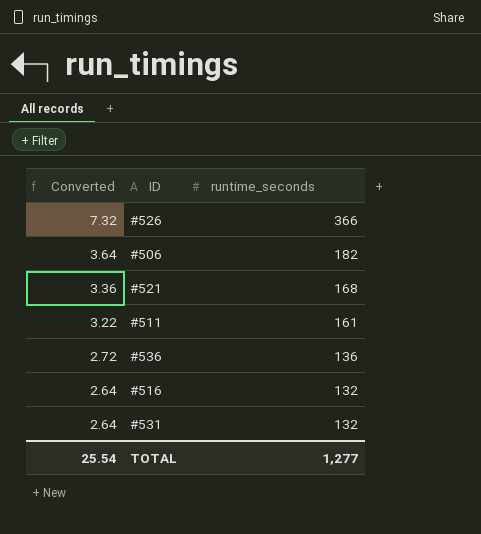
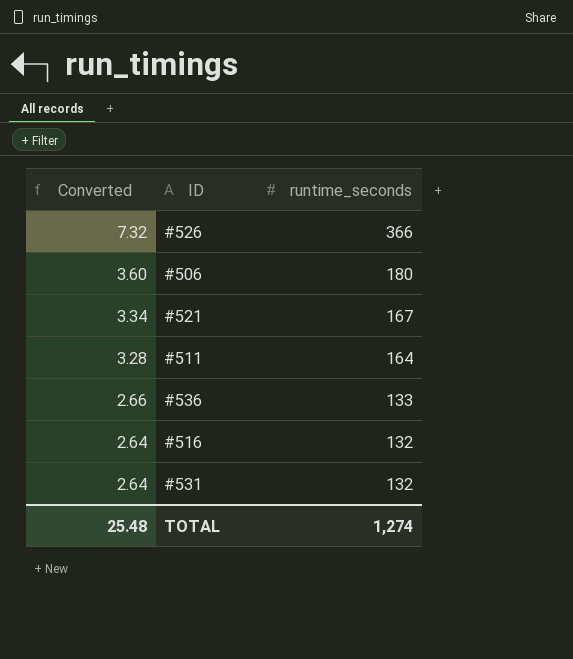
#506 | Converted: 3.64 -> 3.60
#506 | runtime_seconds: 182 -> 180
#521 | Converted: 3.36 -> 3.34
#521 | runtime_seconds: 168 -> 167
#511 | Converted: 3.22 -> 3.28
#511 | runtime_seconds: 161 -> 164
#536 | Converted: 2.72 -> 2.66
#536 | runtime_seconds: 136 -> 133
TOTAL | Converted: 25.54 -> 25.48
TOTAL | runtime_seconds: 1,277 -> 1,274

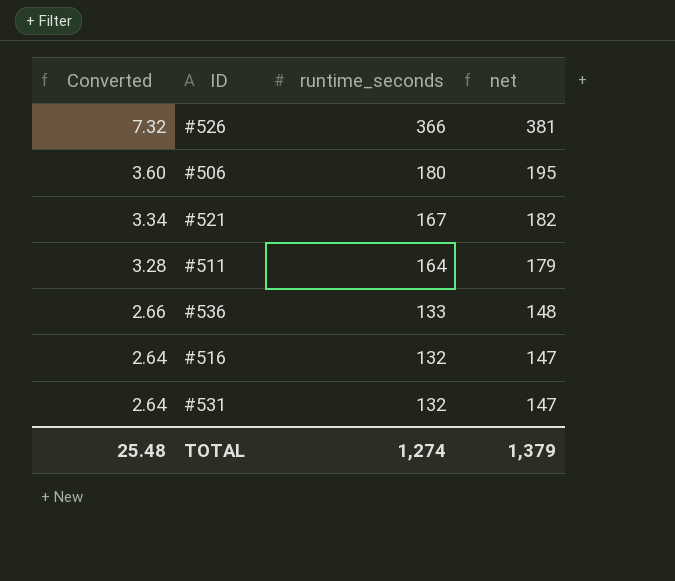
column net | formula: none -> [runtime_seconds] + 15

